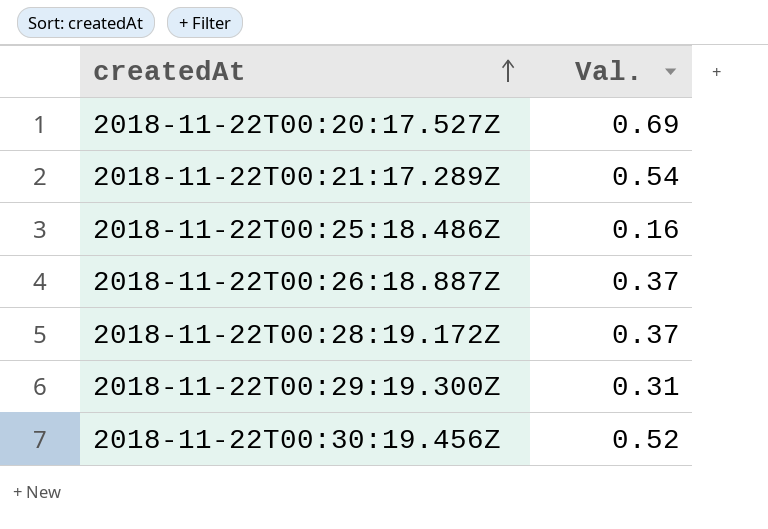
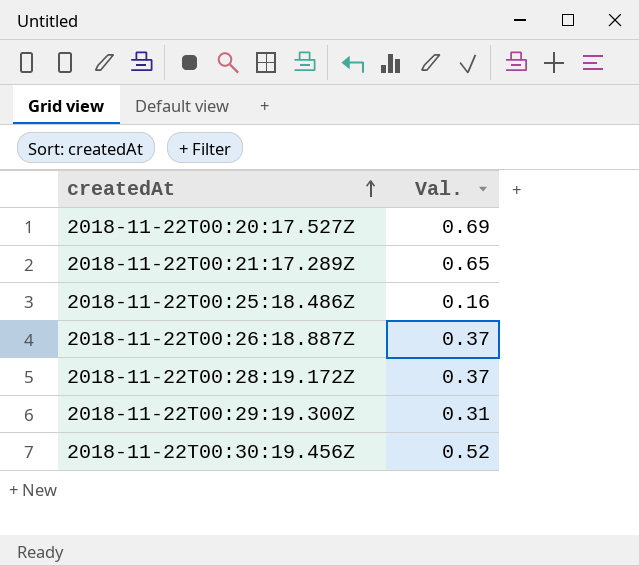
2018-11-22T00:21:17.289Z | Val.: 0.54 -> 0.65

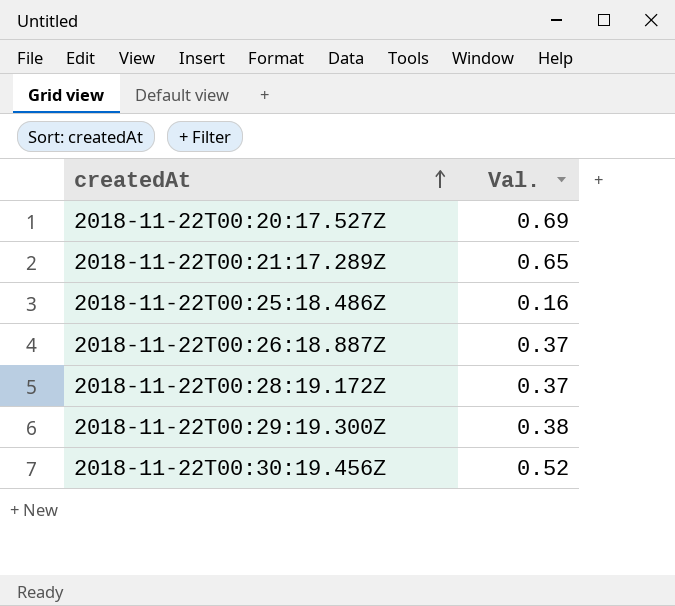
2018-11-22T00:29:19.300Z | Val.: 0.31 -> 0.38

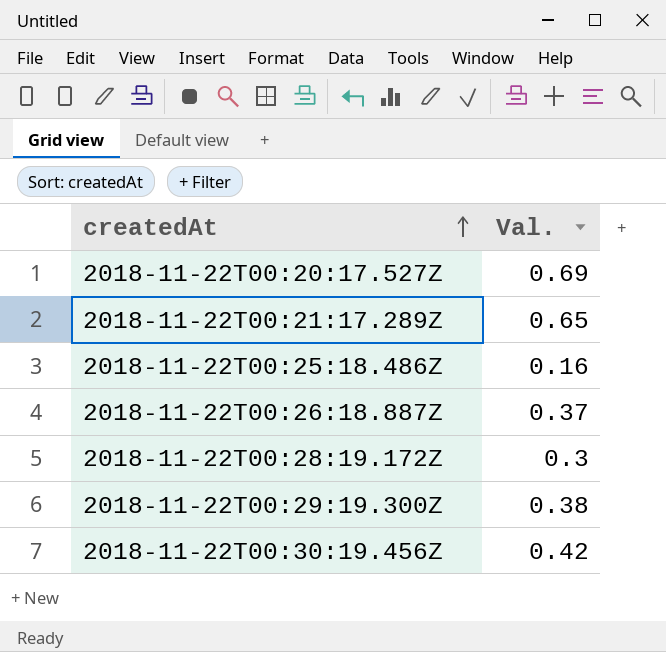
2018-11-22T00:28:19.172Z | Val.: 0.37 -> 0.3
2018-11-22T00:30:19.456Z | Val.: 0.52 -> 0.42

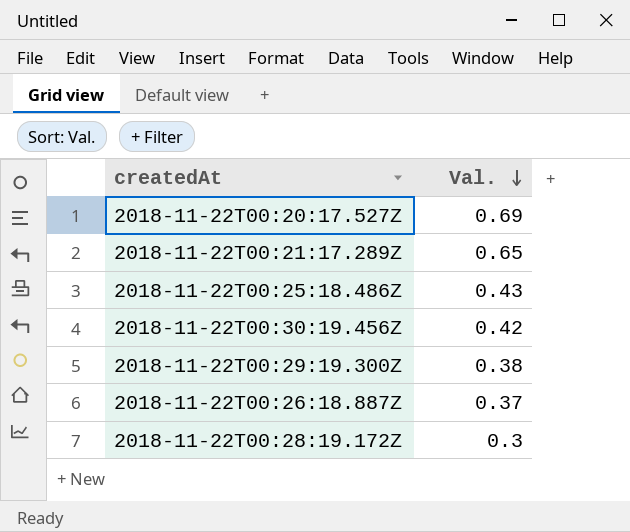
row order: createdAt ascending -> Val. descending
2018-11-22T00:25:18.486Z | Val.: 0.16 -> 0.43

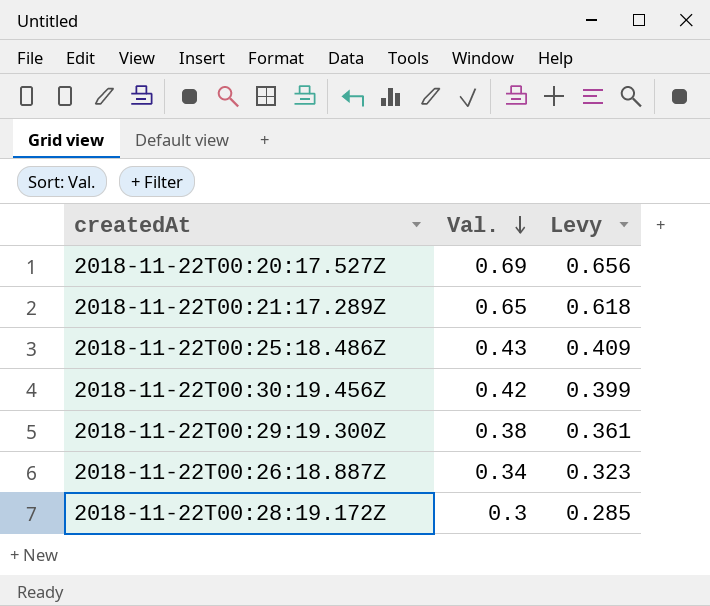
column Levy | formula: none -> [Val.] * 0.95
2018-11-22T00:26:18.887Z | Val.: 0.37 -> 0.34

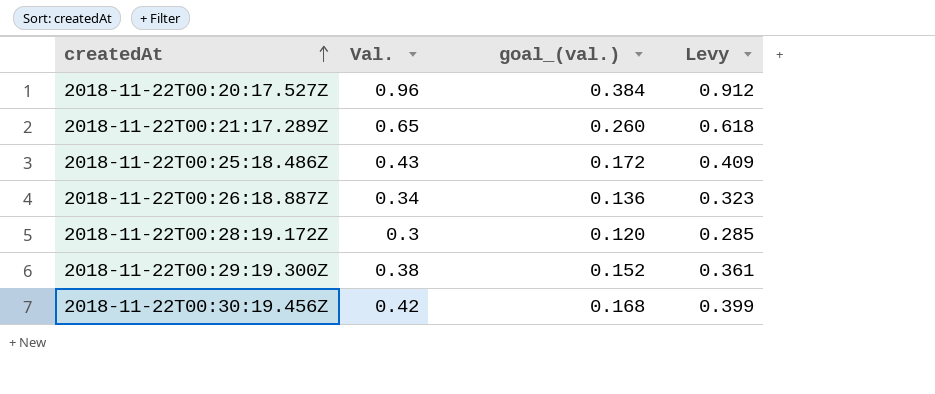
row order: Val. descending -> createdAt ascending
column goal_(val.) | formula: none -> [Val.] * 0.4
2018-11-22T00:20:17.527Z | Val.: 0.69 -> 0.96
2018-11-22T00:20:17.527Z | Levy: 0.656 -> 0.912

